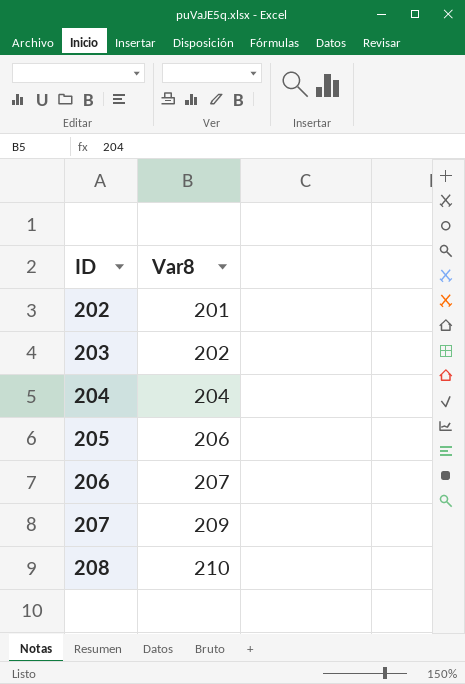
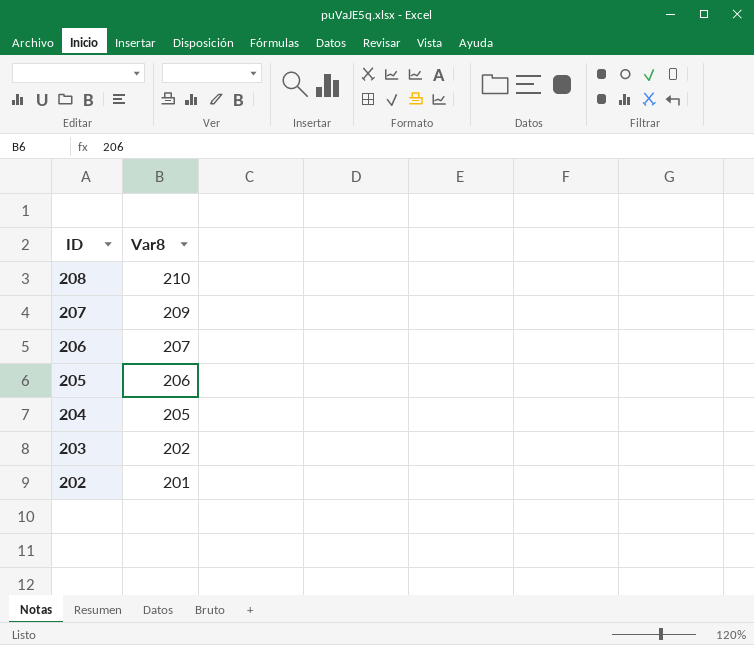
row order: ID ascending -> ID descending
204 | Var8: 204 -> 205

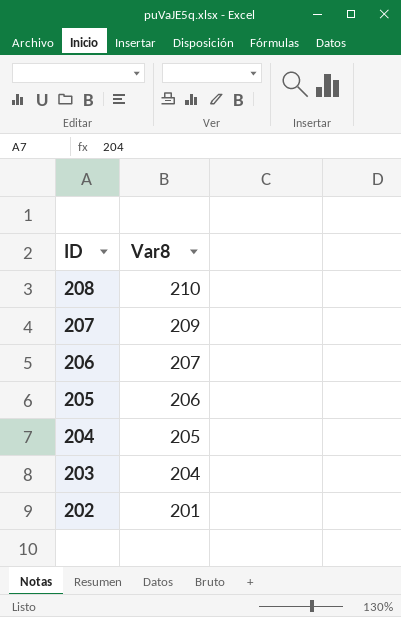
203 | Var8: 202 -> 204

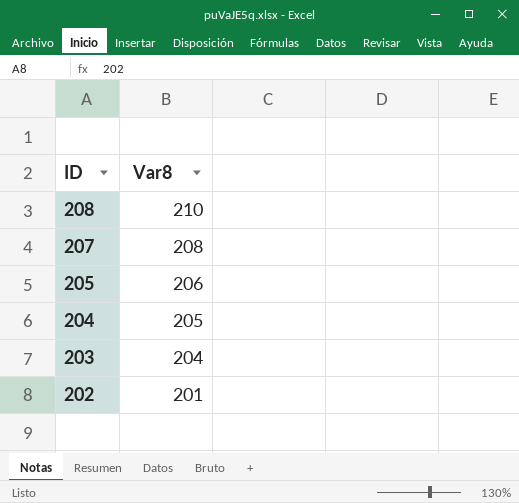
row 206: 207 -> none
207 | Var8: 209 -> 208

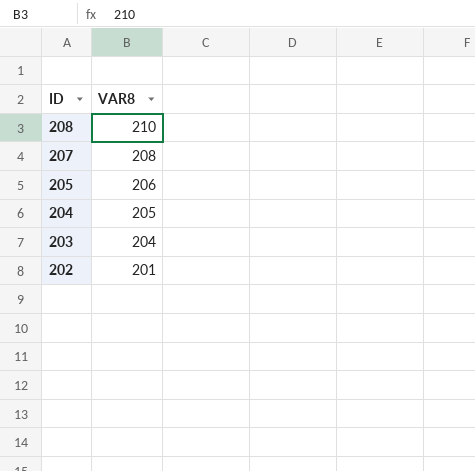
column name: Var8 -> VAR8

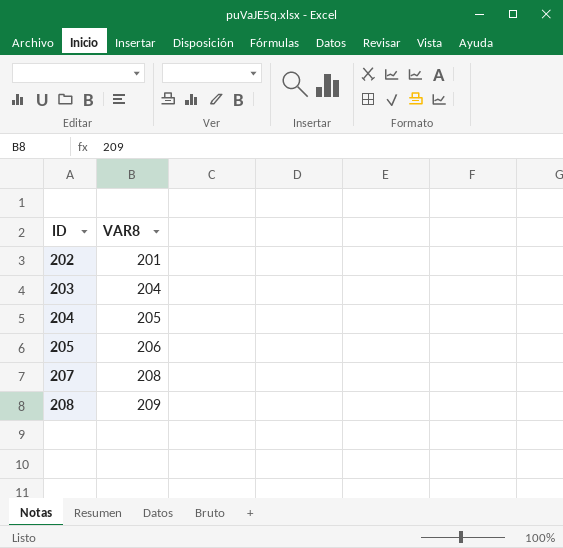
row order: ID descending -> ID ascending
208 | VAR8: 210 -> 209

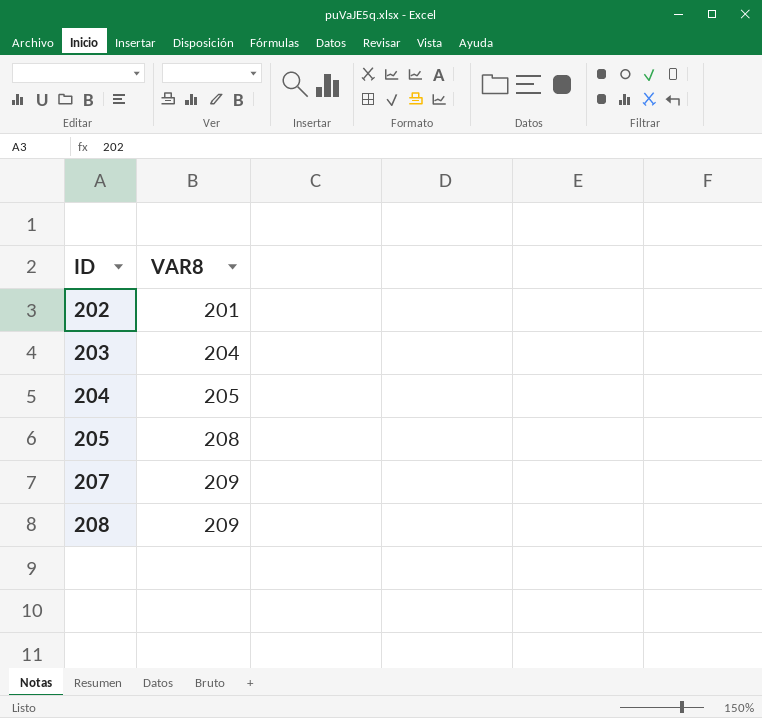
205 | VAR8: 206 -> 208
207 | VAR8: 208 -> 209

